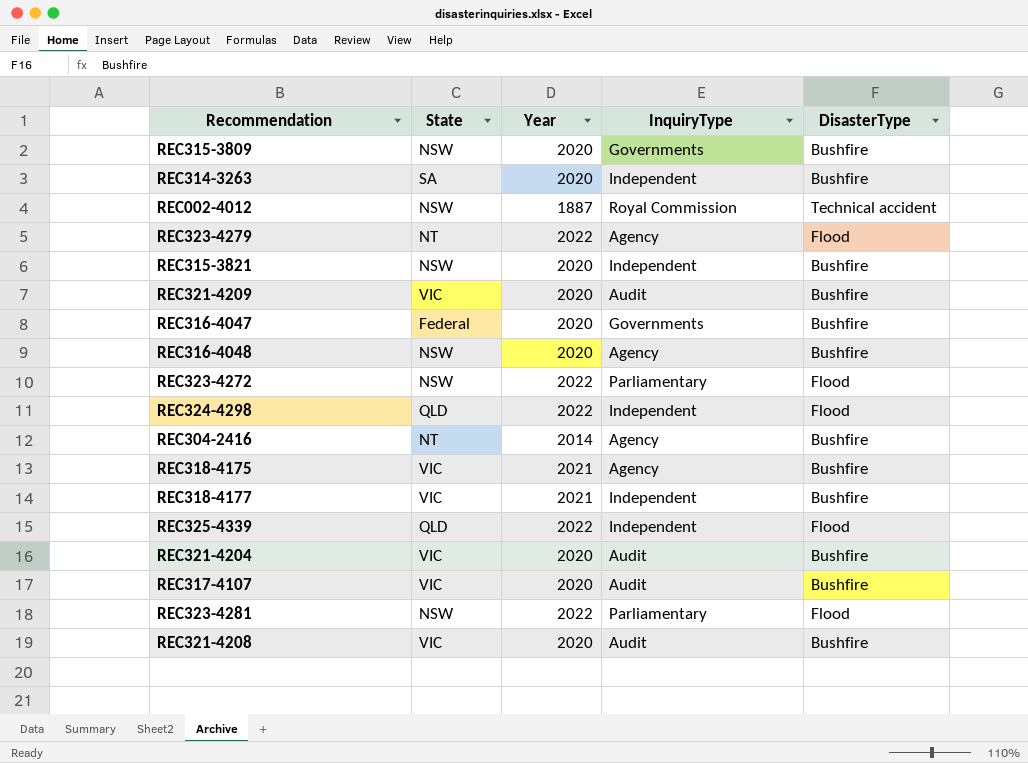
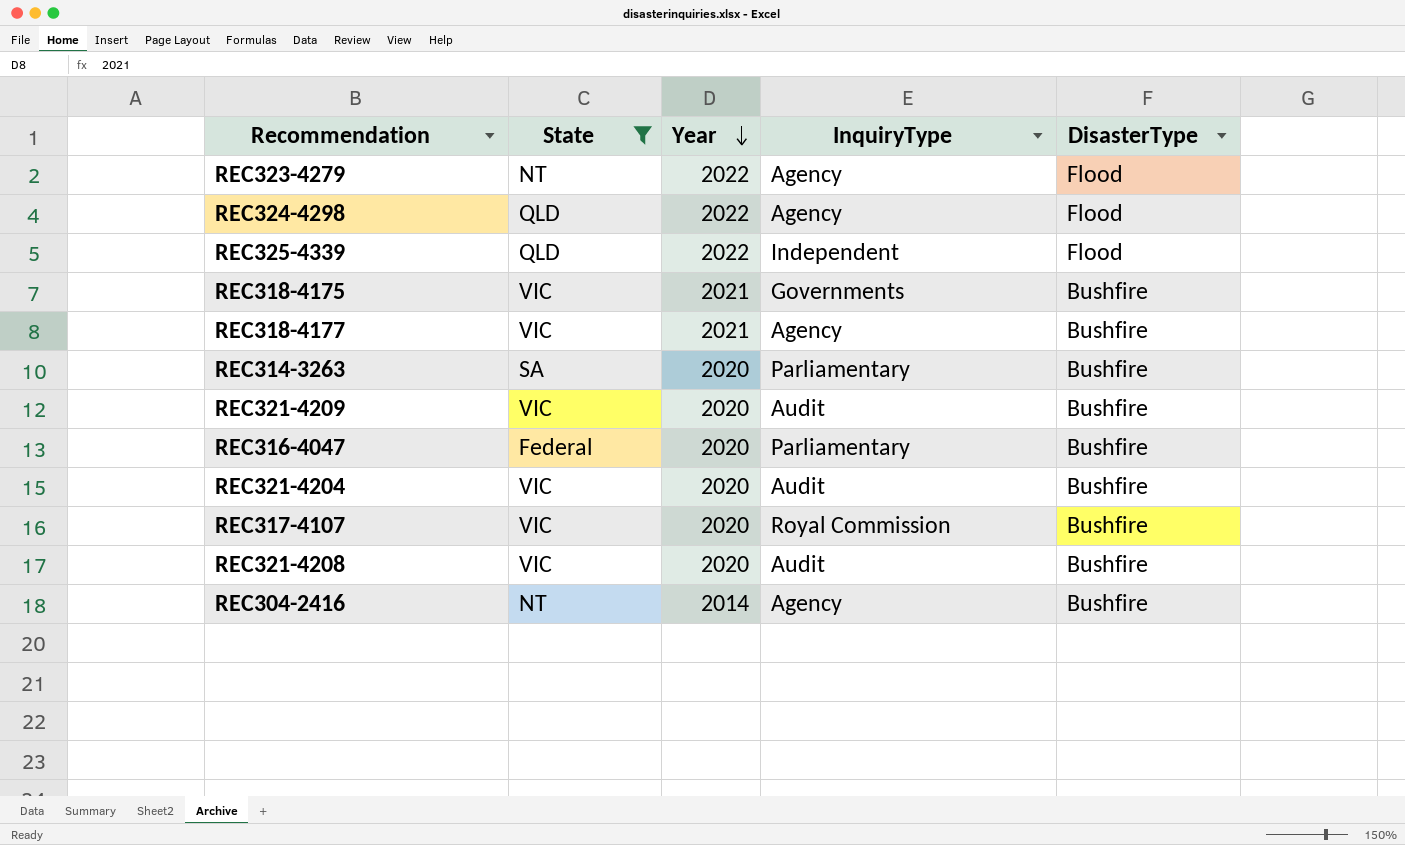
filter: none -> State != NSW
row order: none -> Year descending
REC324-4298 | InquiryType: Independent -> Agency
REC318-4175 | InquiryType: Agency -> Governments
REC318-4177 | InquiryType: Independent -> Agency
REC314-3263 | InquiryType: Independent -> Parliamentary
REC316-4047 | InquiryType: Governments -> Parliamentary
REC317-4107 | InquiryType: Audit -> Royal Commission

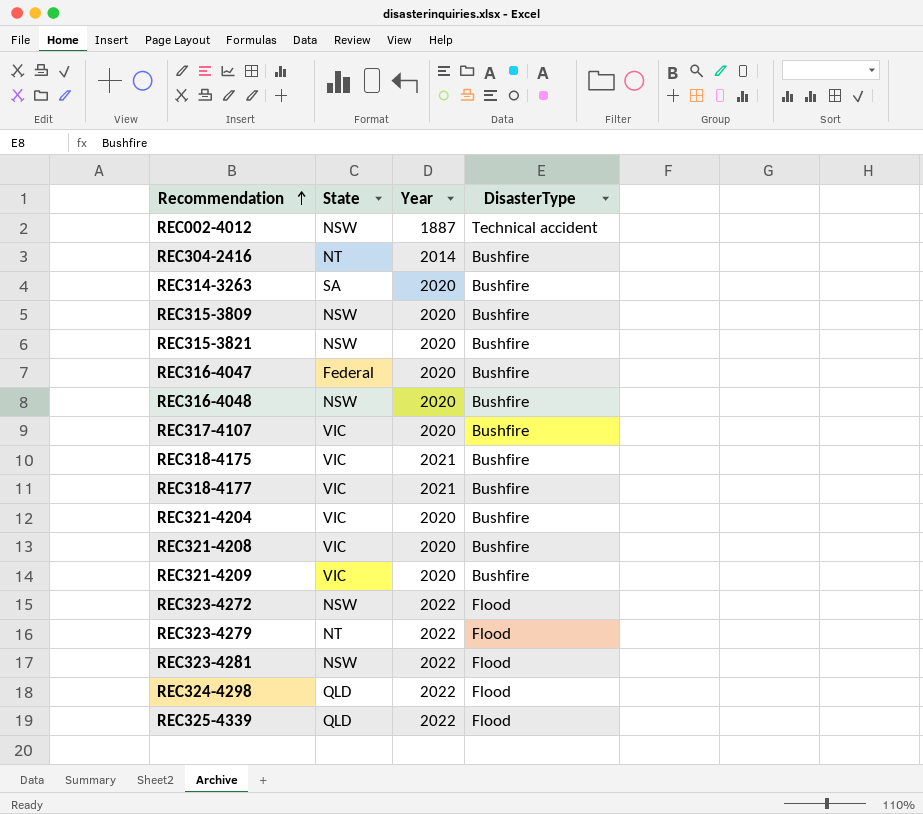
filter: State != NSW -> none
row order: Year descending -> Recommendation ascending
column InquiryType | position: 4 -> none

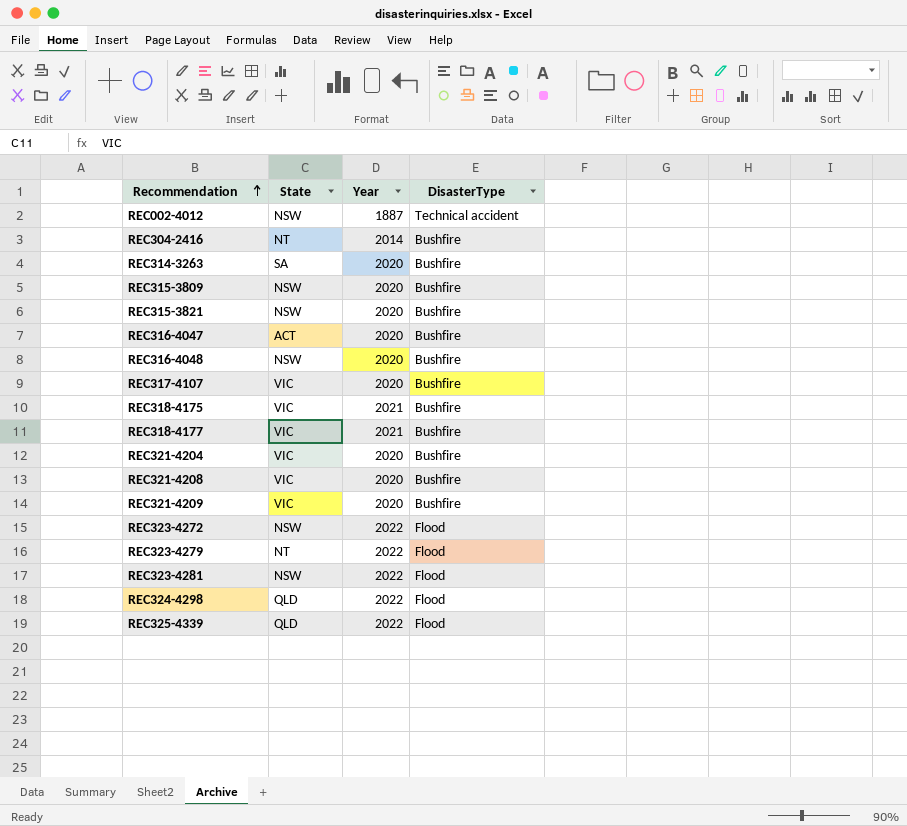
REC316-4047 | State: Federal -> ACT

